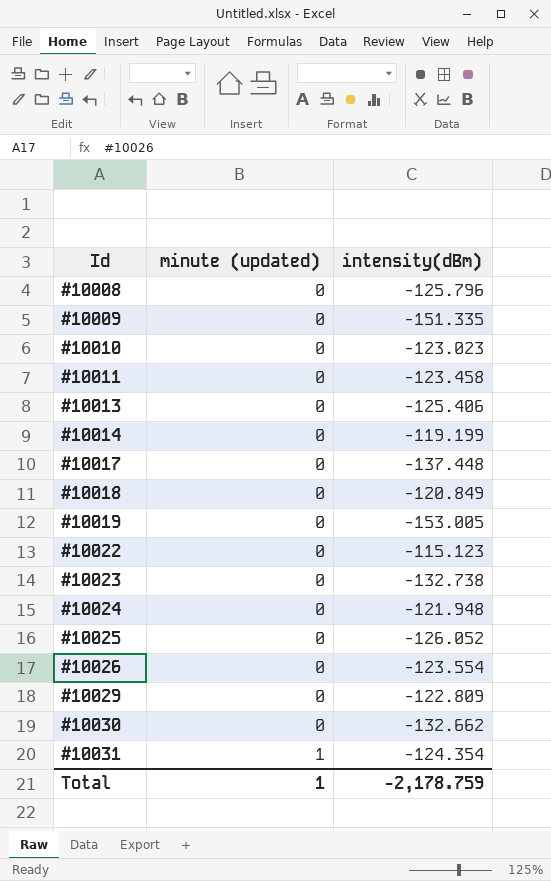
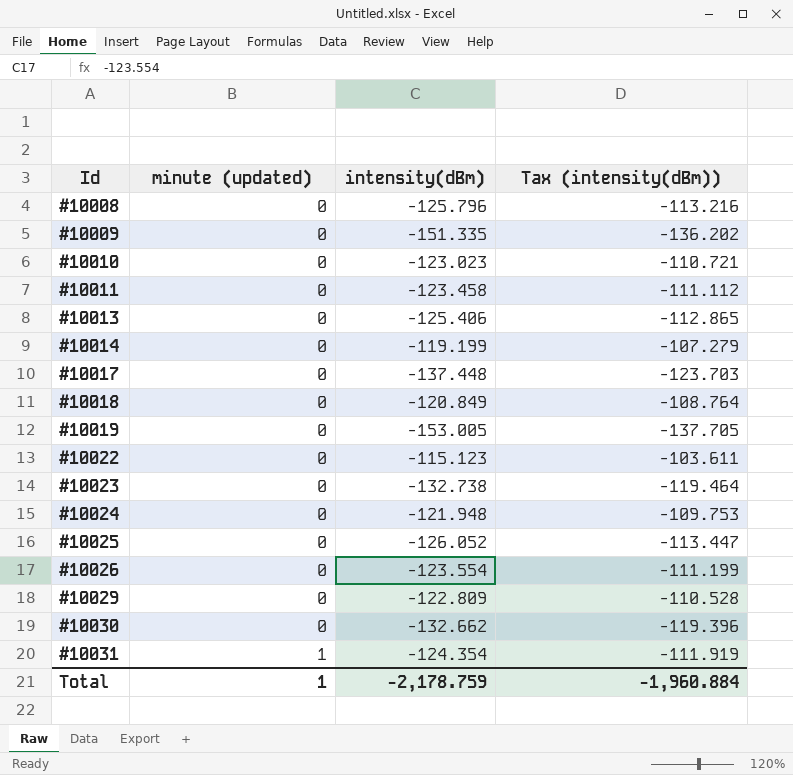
column Tax (intensity(dBm)) | formula: none -> [intensity(dBm)] * 0.9

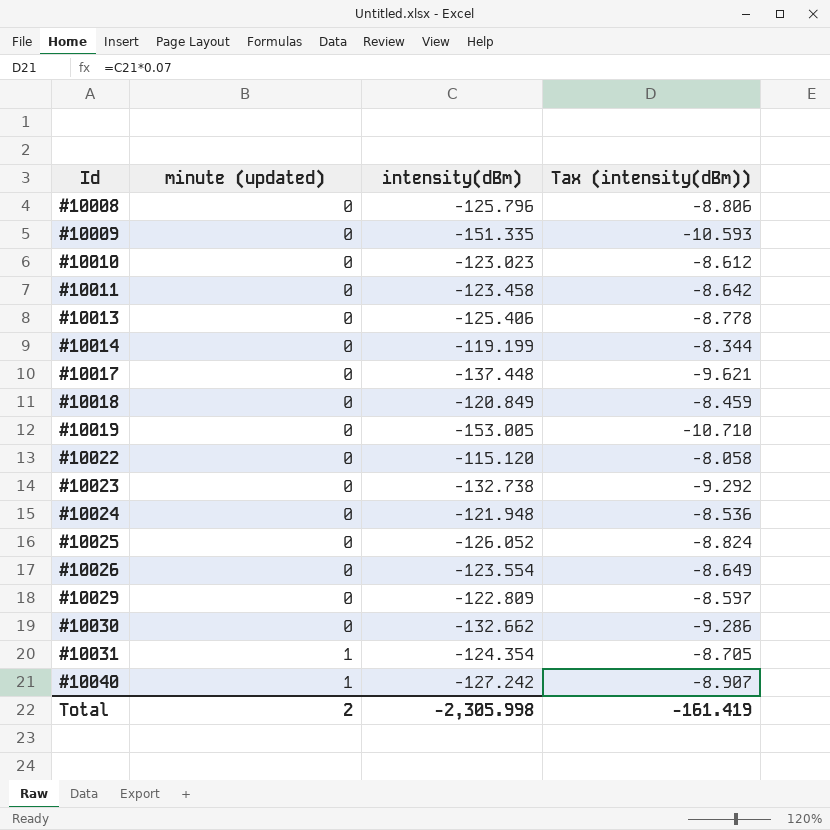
column Tax (intensity(dBm)) | formula: [intensity(dBm)] * 0.9 -> [intensity(dBm)] * 0.07
#10022 | intensity(dBm): -115.123 -> -115.120
row #10040: none -> 1 | -127.242 | -8.907
Total | minute (updated): 1 -> 2
Total | intensity(dBm): -2,178.759 -> -2,305.998
Total | Tax (intensity(dBm)): -1,960.884 -> -161.419

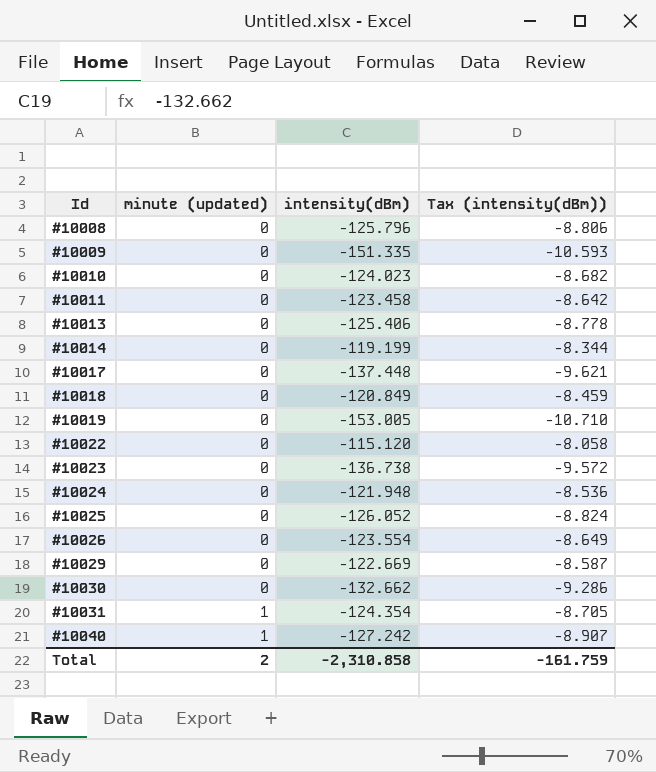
#10010 | intensity(dBm): -123.023 -> -124.023
#10010 | Tax (intensity(dBm)): -8.612 -> -8.682
#10023 | intensity(dBm): -132.738 -> -136.738
#10023 | Tax (intensity(dBm)): -9.292 -> -9.572
#10029 | intensity(dBm): -122.809 -> -122.669
#10029 | Tax (intensity(dBm)): -8.597 -> -8.587
Total | intensity(dBm): -2,305.998 -> -2,310.858
Total | Tax (intensity(dBm)): -161.419 -> -161.759

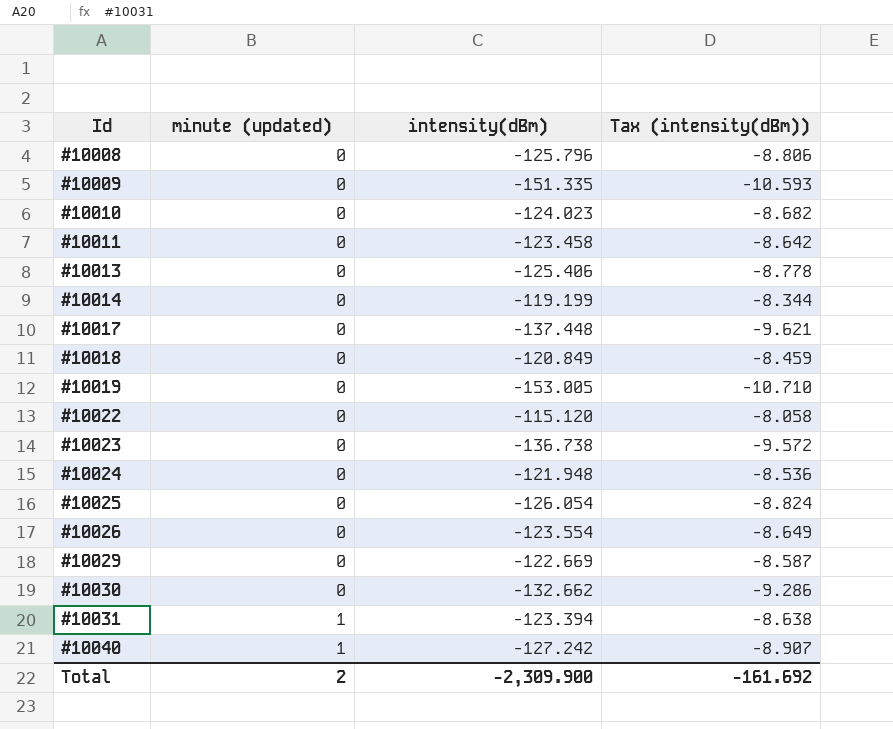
#10025 | intensity(dBm): -126.052 -> -126.054
#10031 | intensity(dBm): -124.354 -> -123.394
#10031 | Tax (intensity(dBm)): -8.705 -> -8.638
Total | intensity(dBm): -2,310.858 -> -2,309.900
Total | Tax (intensity(dBm)): -161.759 -> -161.692

